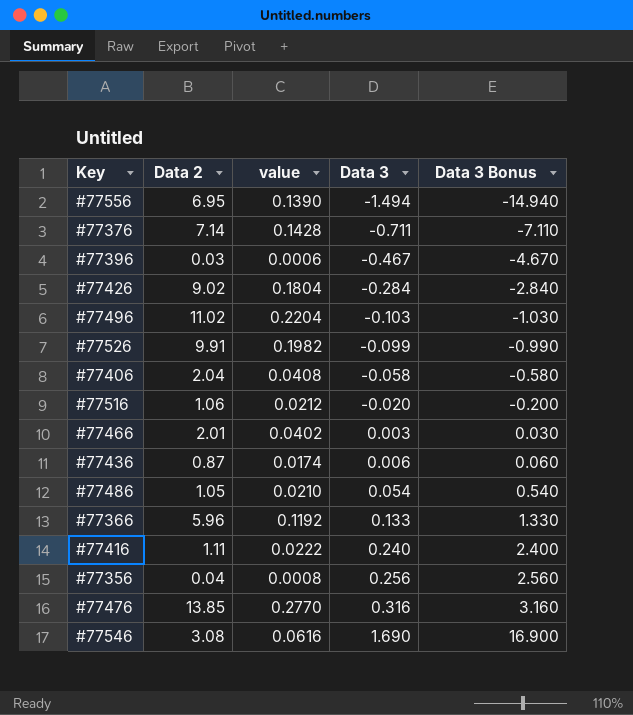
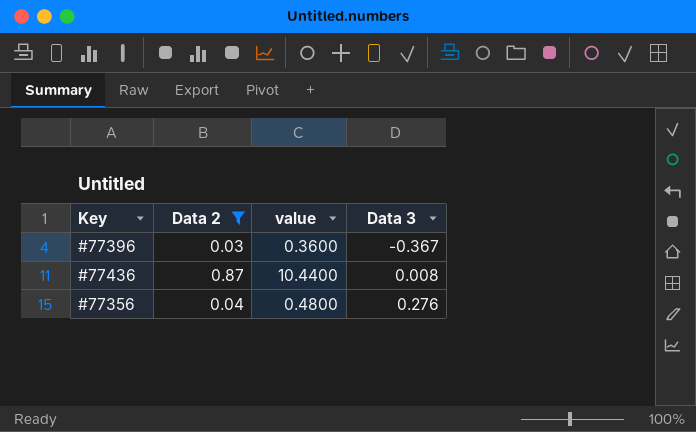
filter: none -> Data 2 <= 0.87
column Data 3 Bonus | formula: [Data 3] * 10 -> none
column value | formula: [Data 2] * 0.02 -> [Data 2] * 12
#77396 | Data 3: -0.467 -> -0.367
#77436 | Data 3: 0.006 -> 0.008
#77356 | Data 3: 0.256 -> 0.276

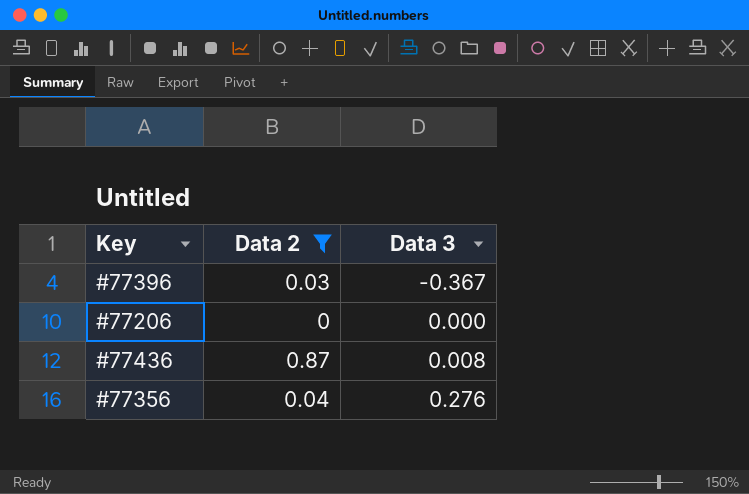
column value | formula: [Data 2] * 12 -> none
row #77206: none -> 0 | 0.000

